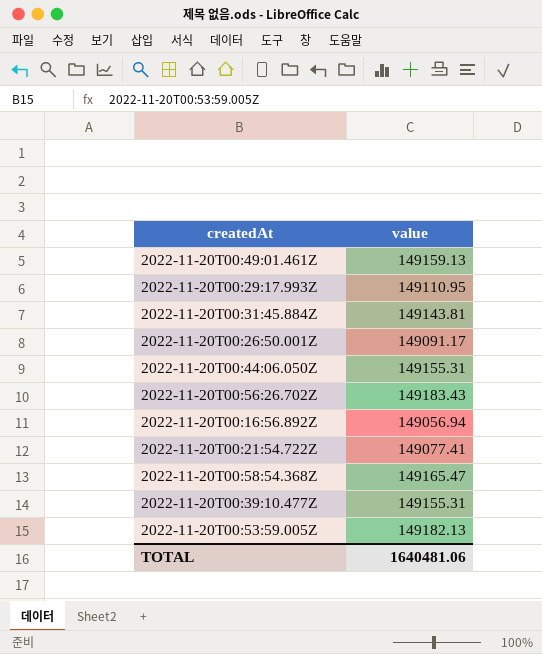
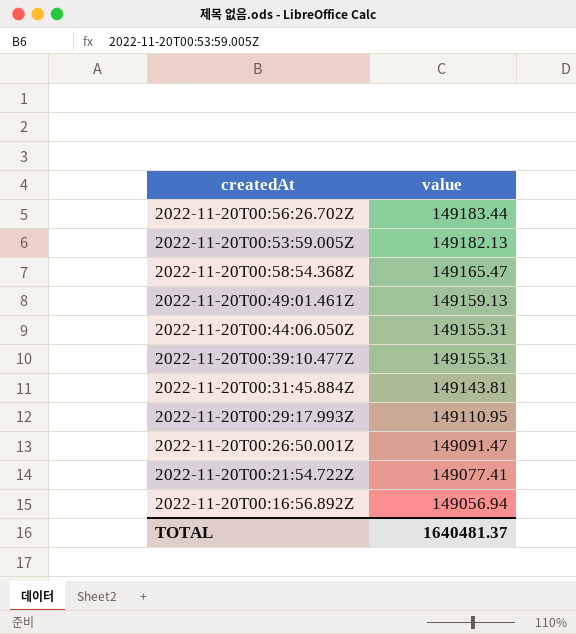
row order: none -> value descending
2022-11-20T00:56:26.702Z | value: 149183.43 -> 149183.44
2022-11-20T00:26:50.001Z | value: 149091.17 -> 149091.47
TOTAL | value: 1640481.06 -> 1640481.37

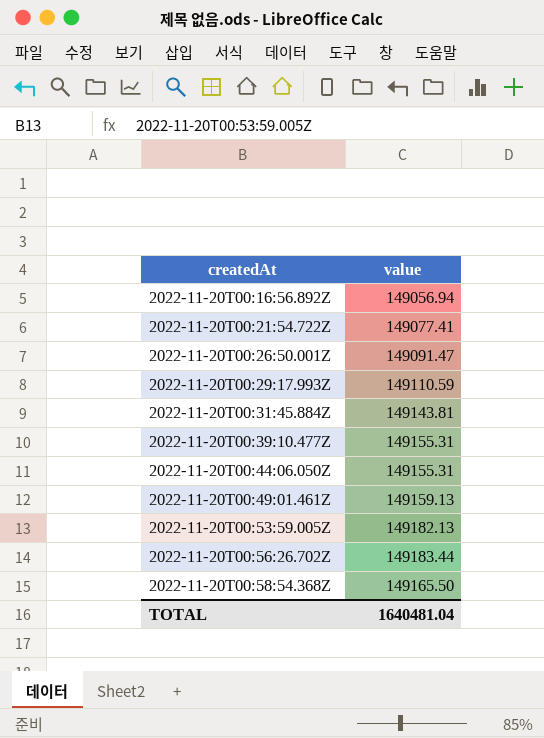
row order: value descending -> createdAt ascending
2022-11-20T00:29:17.993Z | value: 149110.95 -> 149110.59
2022-11-20T00:58:54.368Z | value: 149165.47 -> 149165.50
TOTAL | value: 1640481.37 -> 1640481.04

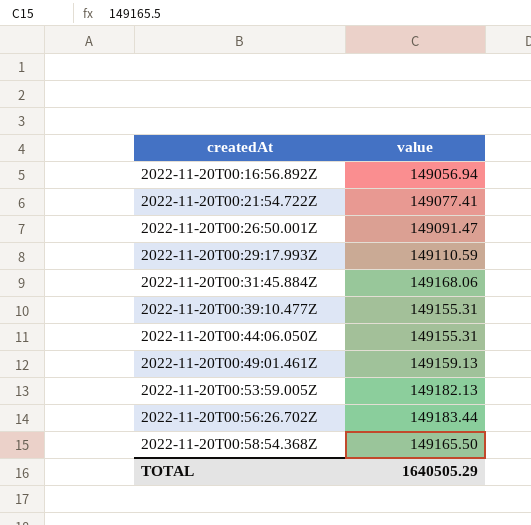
2022-11-20T00:31:45.884Z | value: 149143.81 -> 149168.06
TOTAL | value: 1640481.04 -> 1640505.29

